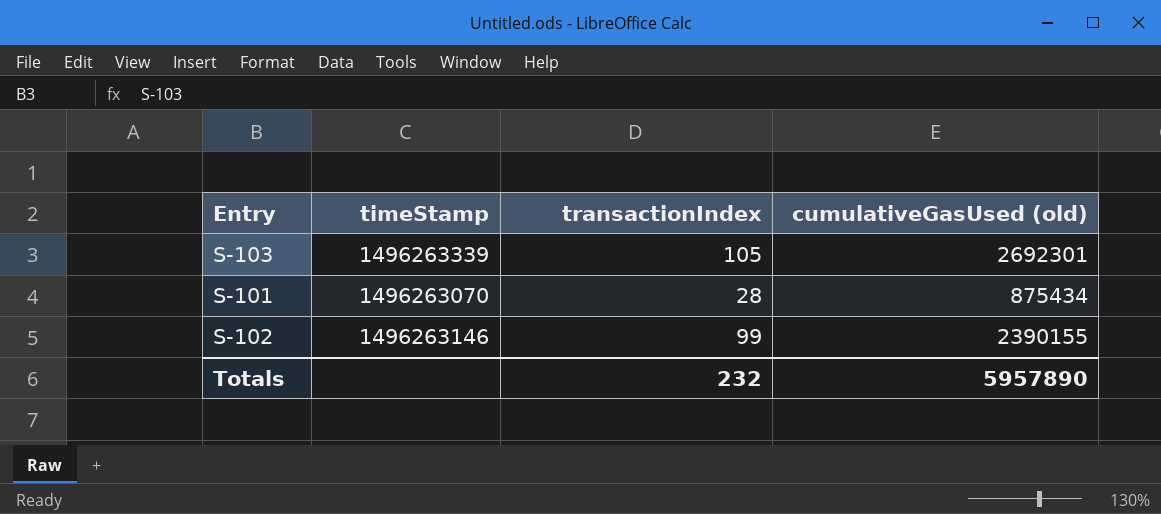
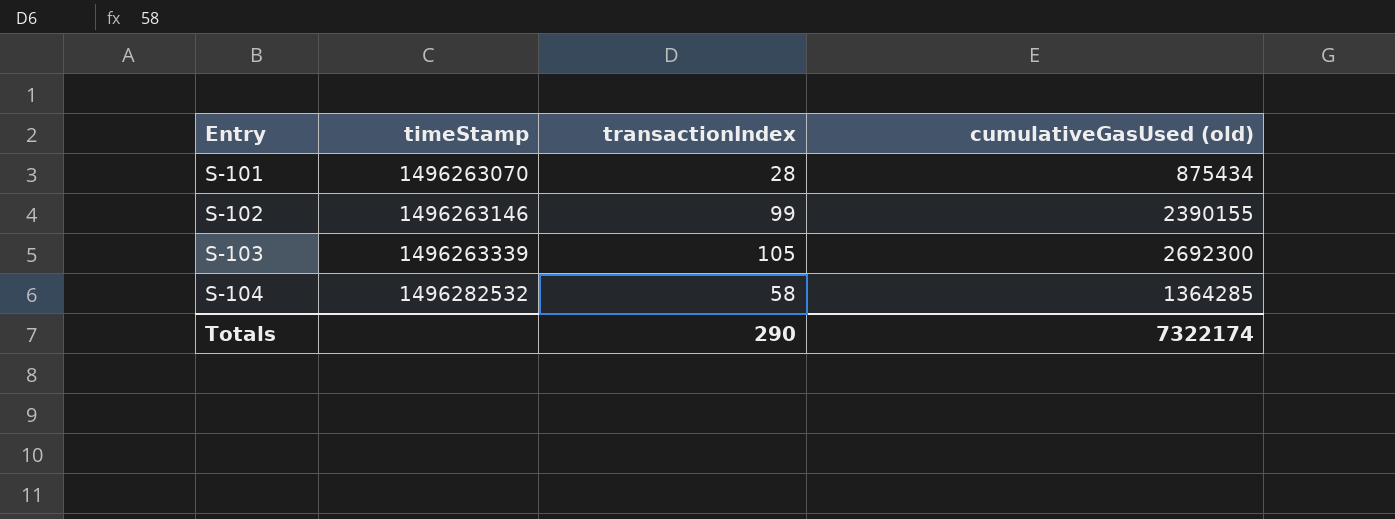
row order: none -> Entry ascending
S-103 | cumulativeGasUsed (old): 2692301 -> 2692300
row S-104: none -> 1496282532 | 58 | 1364285
Totals | transactionIndex: 232 -> 290
Totals | cumulativeGasUsed (old): 5957890 -> 7322174

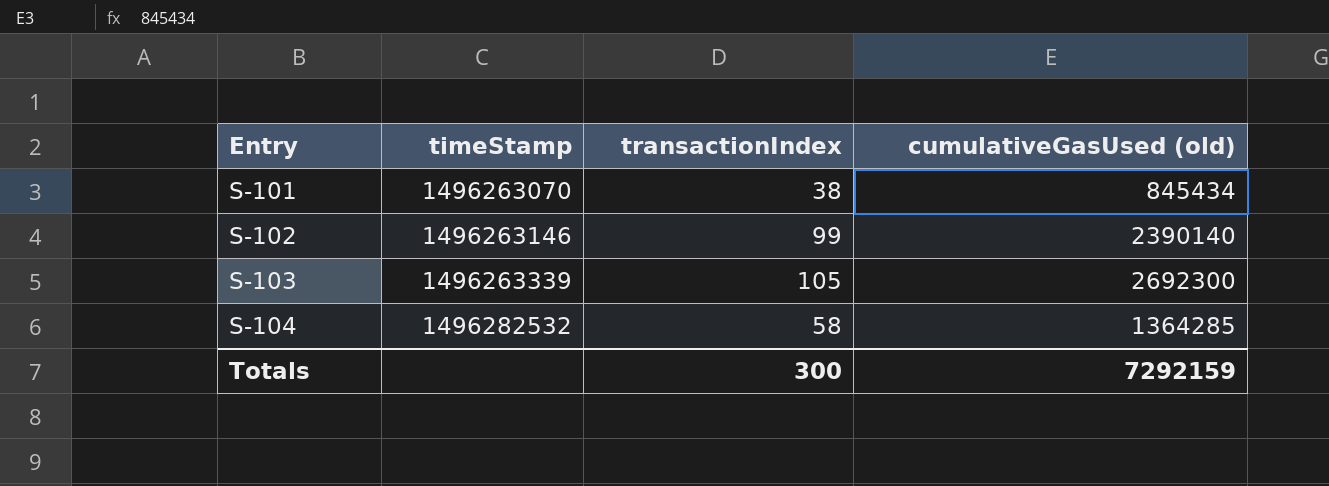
S-101 | transactionIndex: 28 -> 38
S-101 | cumulativeGasUsed (old): 875434 -> 845434
S-102 | cumulativeGasUsed (old): 2390155 -> 2390140
Totals | transactionIndex: 290 -> 300
Totals | cumulativeGasUsed (old): 7322174 -> 7292159

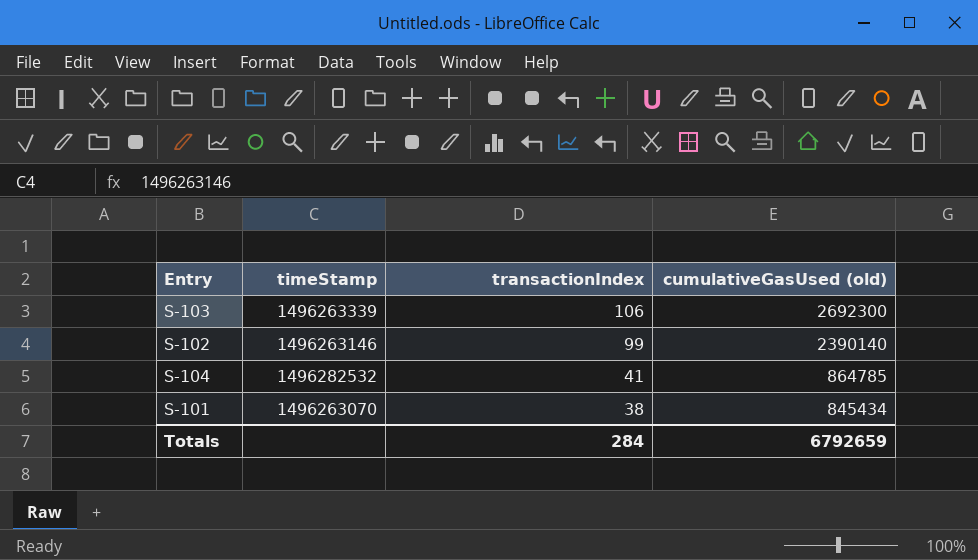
row order: Entry ascending -> transactionIndex descending
S-103 | transactionIndex: 105 -> 106
S-104 | transactionIndex: 58 -> 41
S-104 | cumulativeGasUsed (old): 1364285 -> 864785
Totals | transactionIndex: 300 -> 284
Totals | cumulativeGasUsed (old): 7292159 -> 6792659

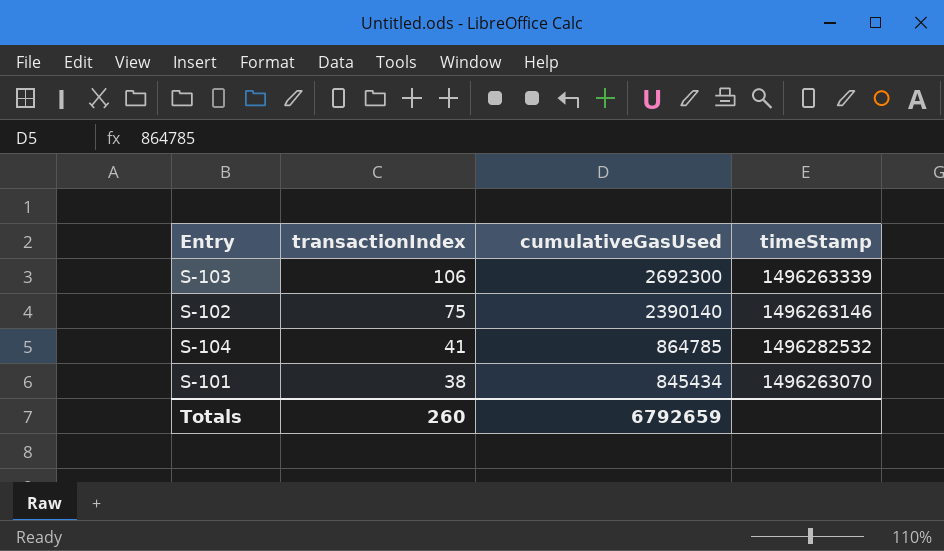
column name: cumulativeGasUsed (old) -> cumulativeGasUsed
column timeStamp | position: 2 -> 4
S-102 | transactionIndex: 99 -> 75
Totals | transactionIndex: 284 -> 260

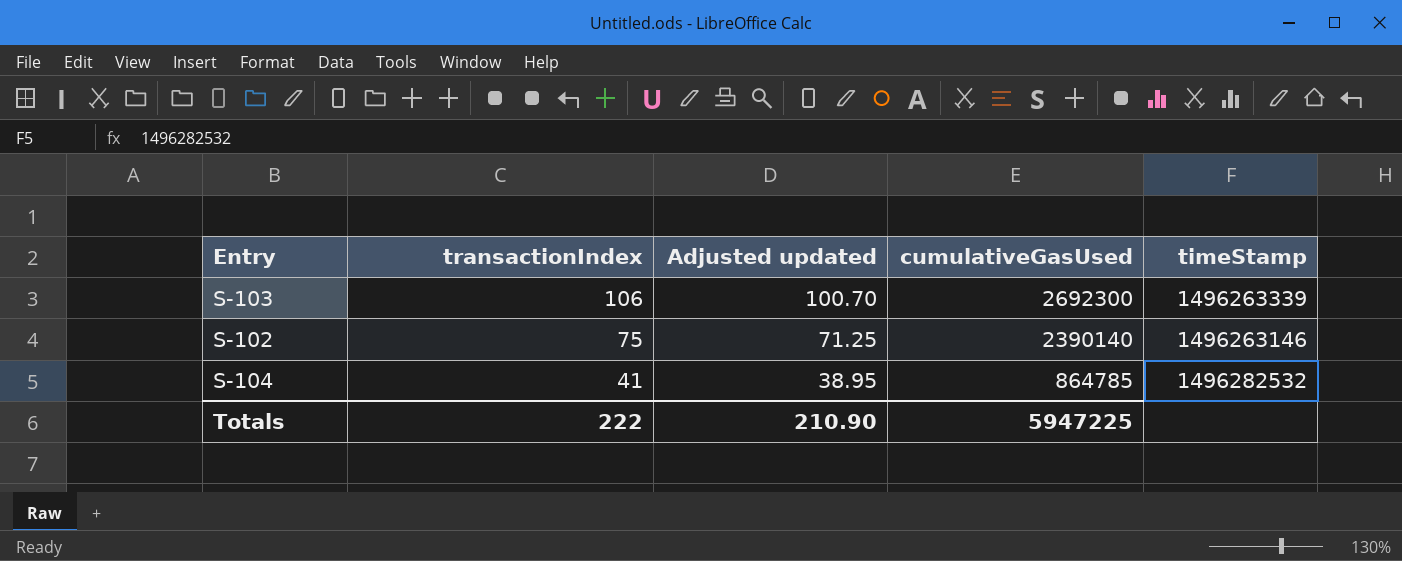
column Adjusted updated | formula: none -> [transactionIndex] * 0.95
row S-101: 38 | 845434 | 1496263070 -> none
Totals | transactionIndex: 260 -> 222
Totals | cumulativeGasUsed: 6792659 -> 5947225

